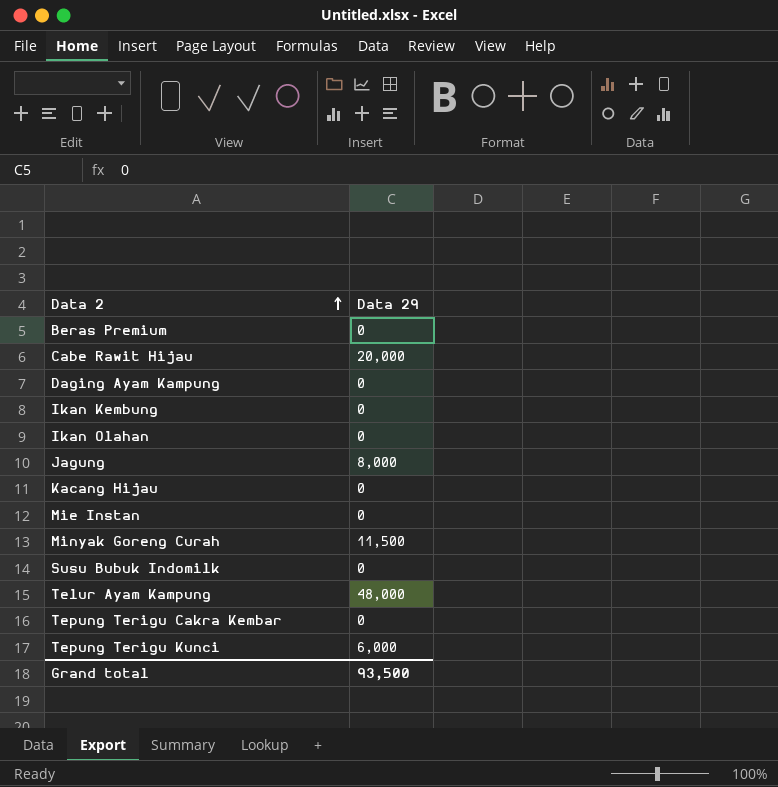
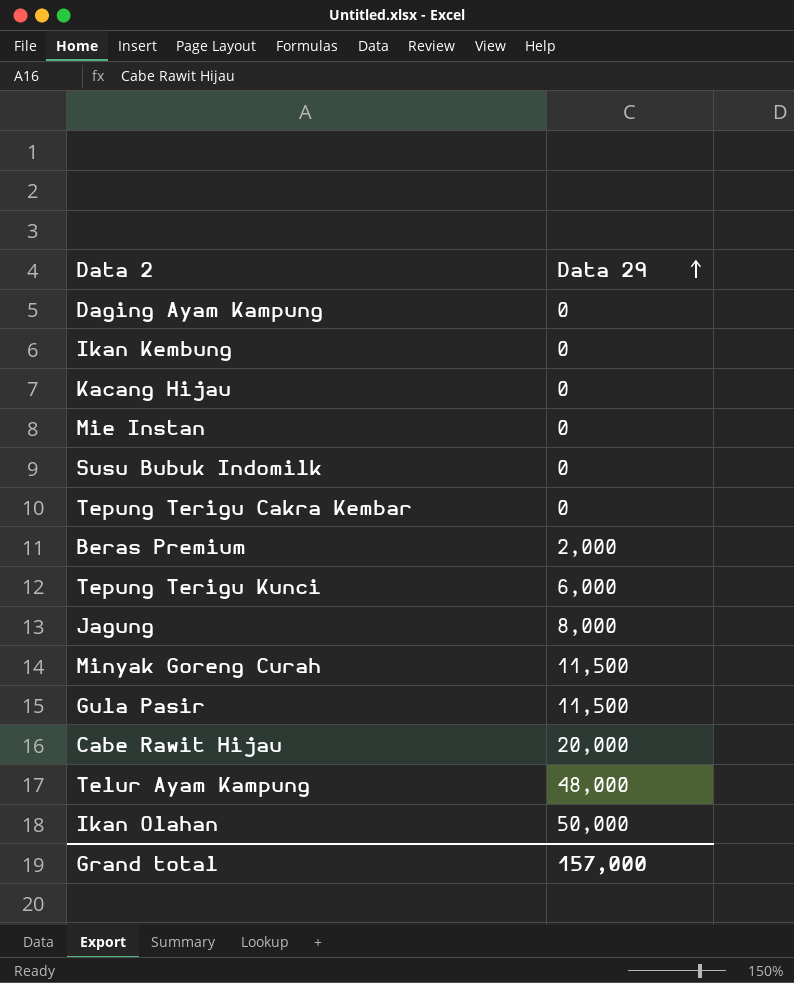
row order: Data 2 ascending -> Data 29 ascending
Beras Premium | Data 29: 0 -> 2,000
row Gula Pasir: none -> 11,500
Ikan Olahan | Data 29: 0 -> 50,000
Grand total | Data 29: 93,500 -> 157,000

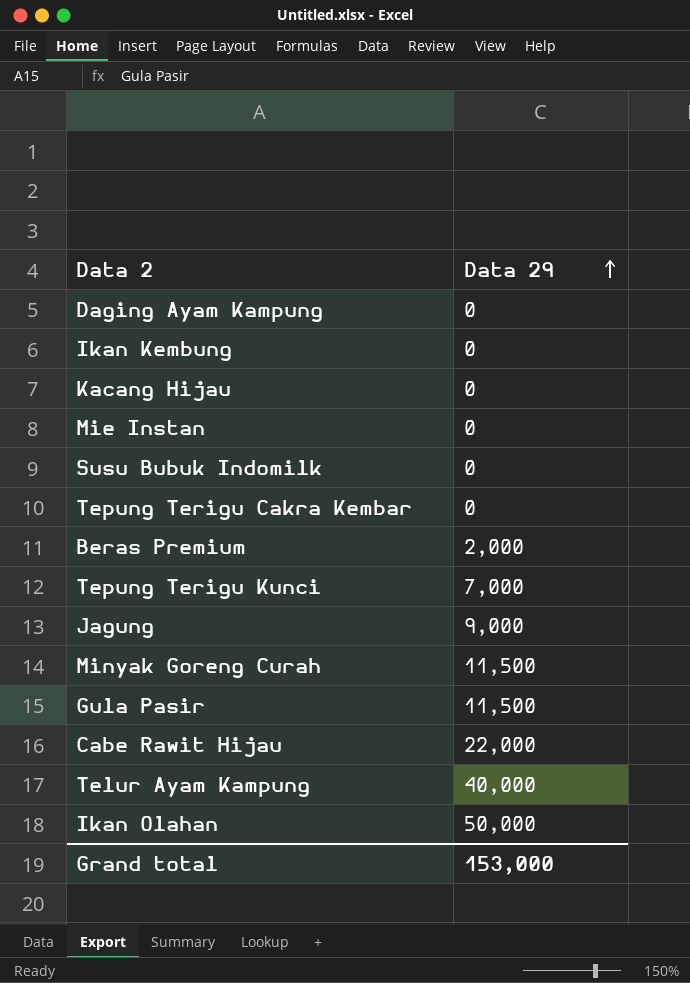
Tepung Terigu Kunci | Data 29: 6,000 -> 7,000
Jagung | Data 29: 8,000 -> 9,000
Cabe Rawit Hijau | Data 29: 20,000 -> 22,000
Telur Ayam Kampung | Data 29: 48,000 -> 40,000
Grand total | Data 29: 157,000 -> 153,000

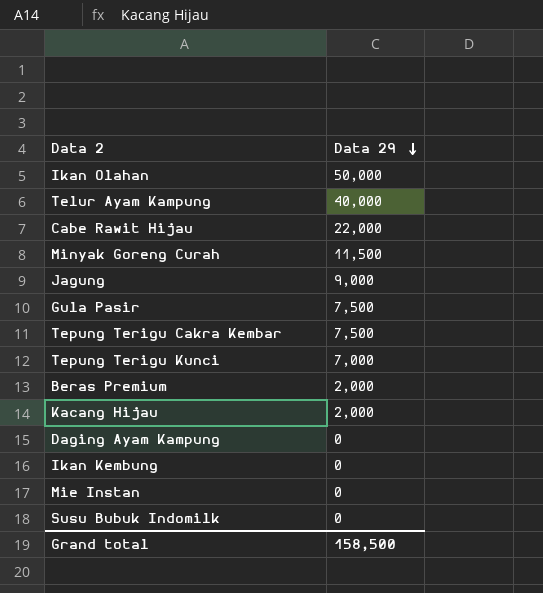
row order: Data 29 ascending -> Data 29 descending
Gula Pasir | Data 29: 11,500 -> 7,500
Tepung Terigu Cakra Kembar | Data 29: 0 -> 7,500
Kacang Hijau | Data 29: 0 -> 2,000
Grand total | Data 29: 153,000 -> 158,500

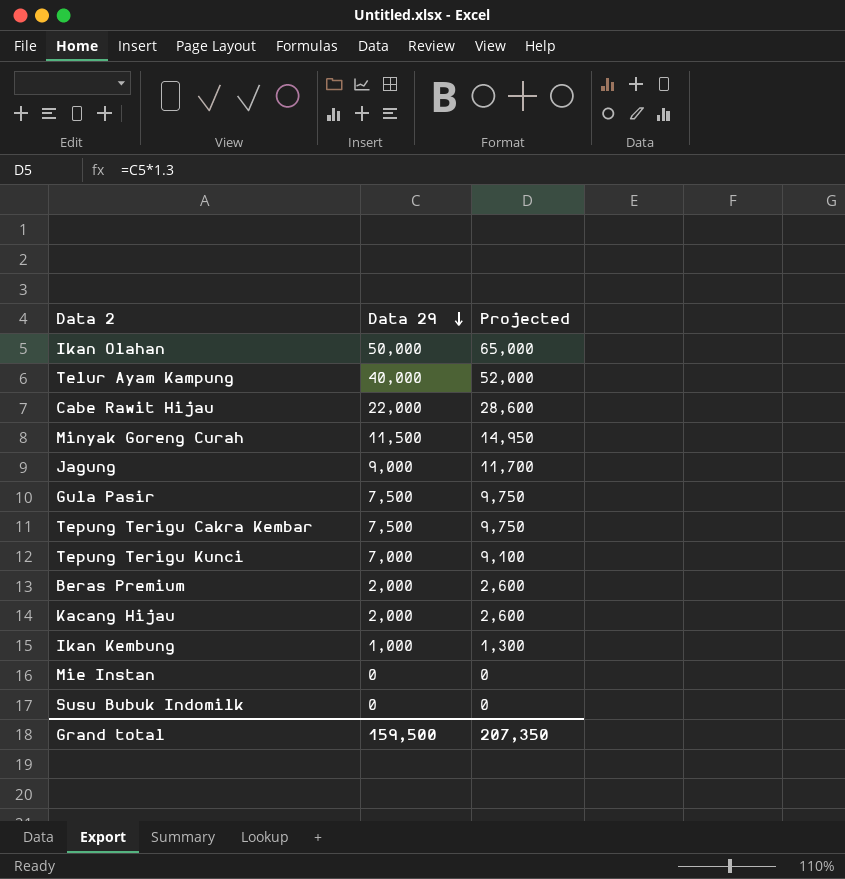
column Projected | formula: none -> [Data 29] * 1.3
row Daging Ayam Kampung: 0 -> none
Ikan Kembung | Data 29: 0 -> 1,000
Grand total | Data 29: 158,500 -> 159,500

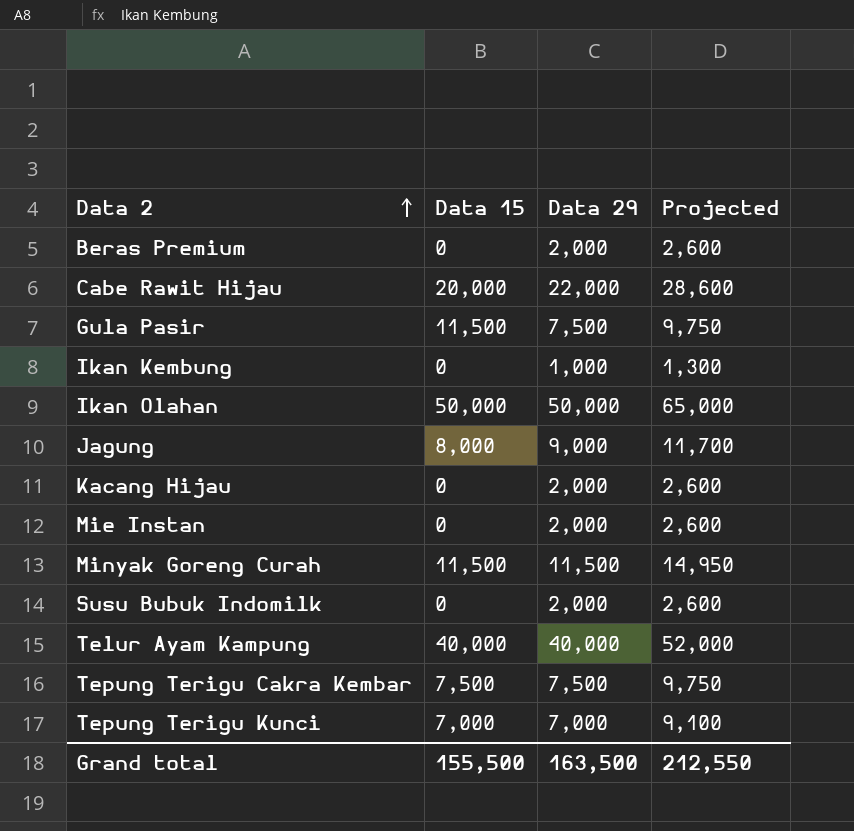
row order: Data 29 descending -> Data 2 ascending
column Data 15 | position: none -> 2
Mie Instan | Data 29: 0 -> 2,000
Mie Instan | Projected: 0 -> 2,600
Susu Bubuk Indomilk | Data 29: 0 -> 2,000
Susu Bubuk Indomilk | Projected: 0 -> 2,600
Grand total | Data 29: 159,500 -> 163,500
Grand total | Projected: 207,350 -> 212,550

